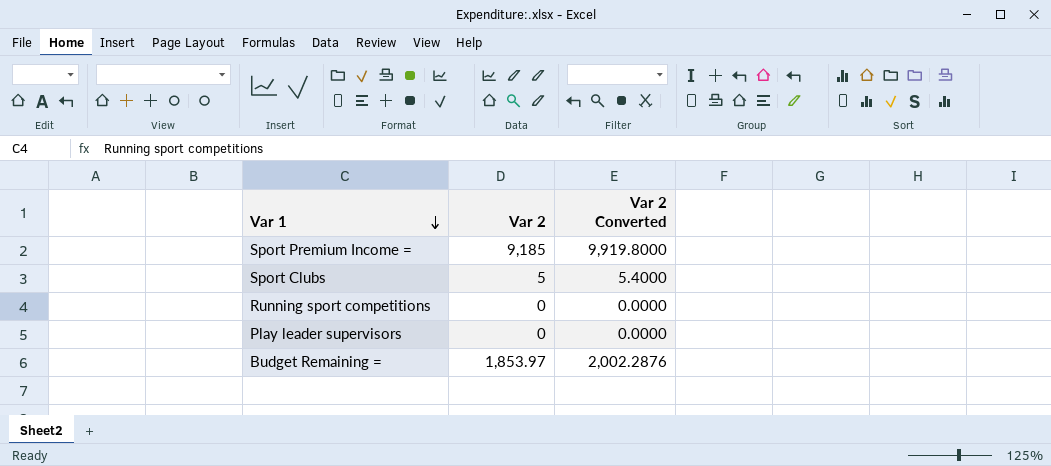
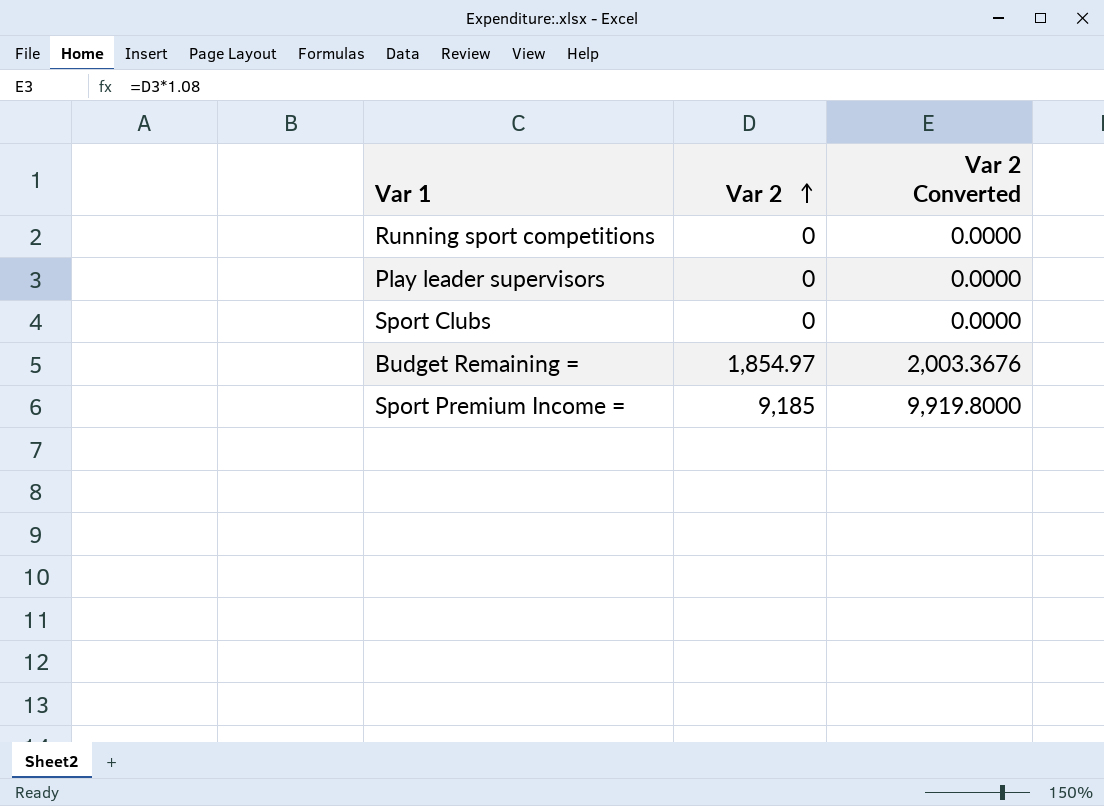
row order: Var 1 descending -> Var 2 ascending
Sport Clubs | Var 2: 5 -> 0
Sport Clubs | Var 2 Converted: 5.4000 -> 0.0000
Budget Remaining = | Var 2: 1,853.97 -> 1,854.97
Budget Remaining = | Var 2 Converted: 2,002.2876 -> 2,003.3676

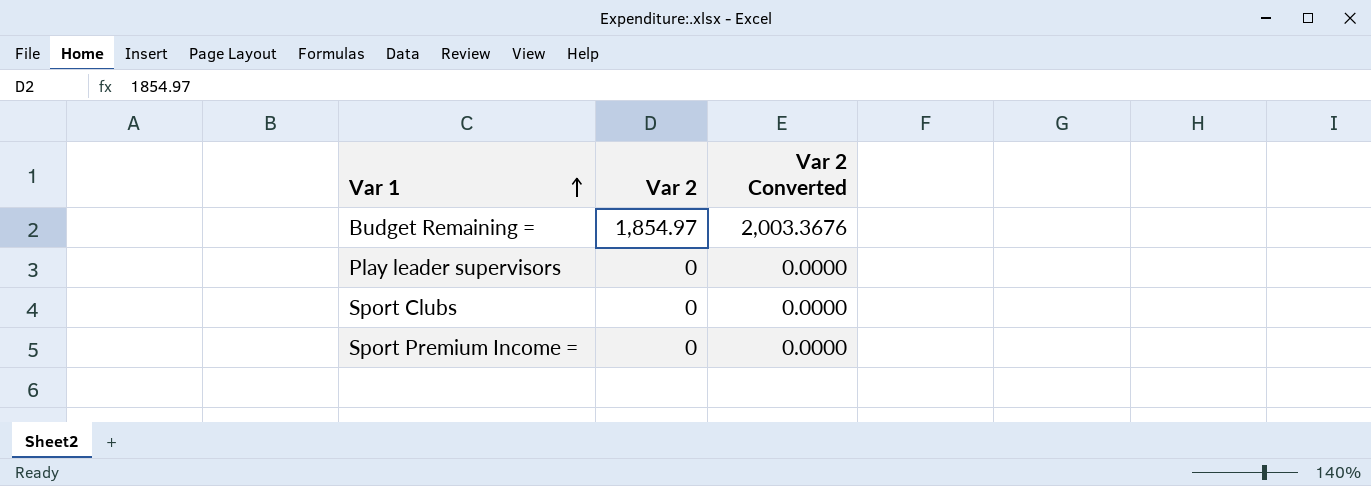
row order: Var 2 ascending -> Var 1 ascending
row Running sport competitions: 0 | 0.0000 -> none
Sport Premium Income = | Var 2: 9,185 -> 0
Sport Premium Income = | Var 2 Converted: 9,919.8000 -> 0.0000

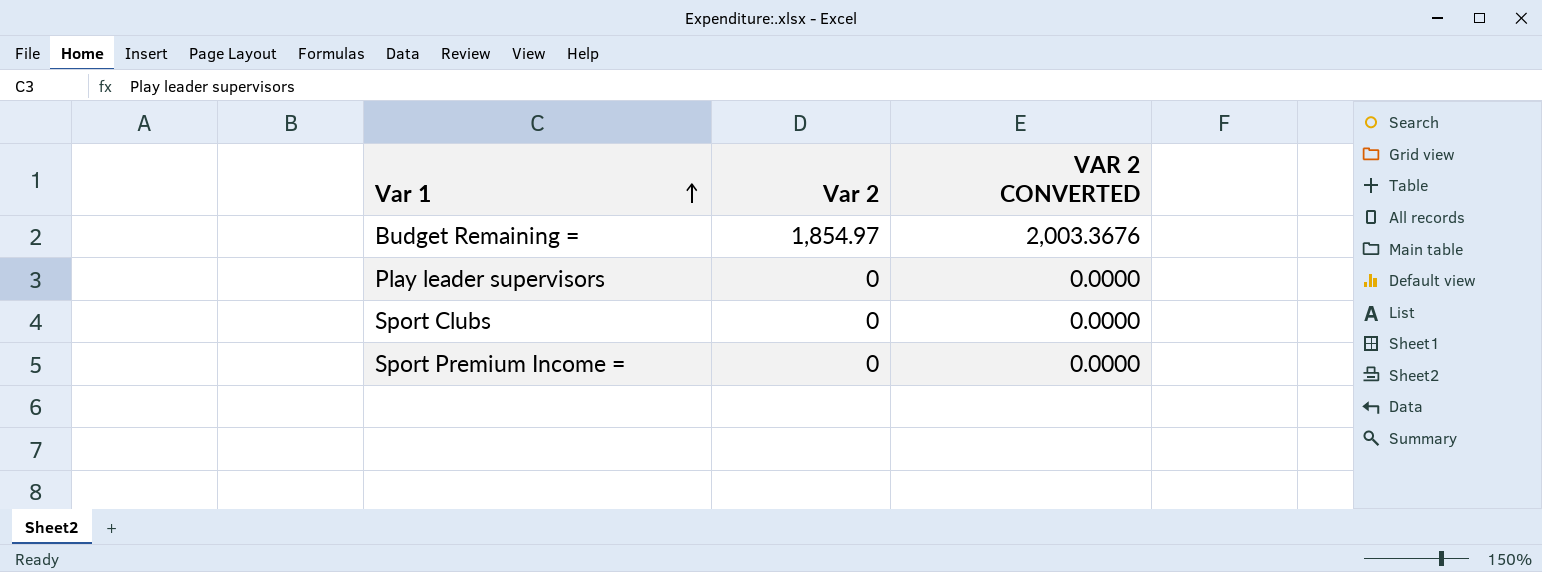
column name: Var 2 Converted -> VAR 2 CONVERTED

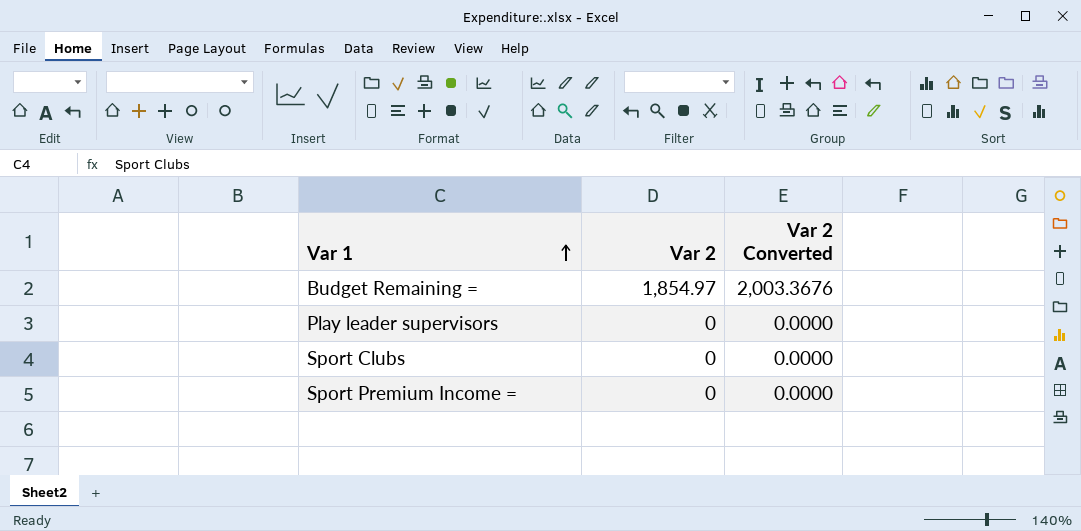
column name: VAR 2 CONVERTED -> Var 2 Converted

